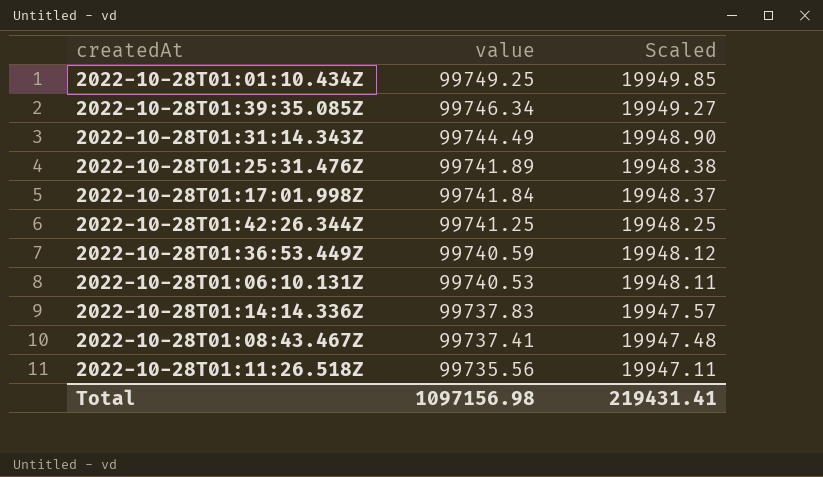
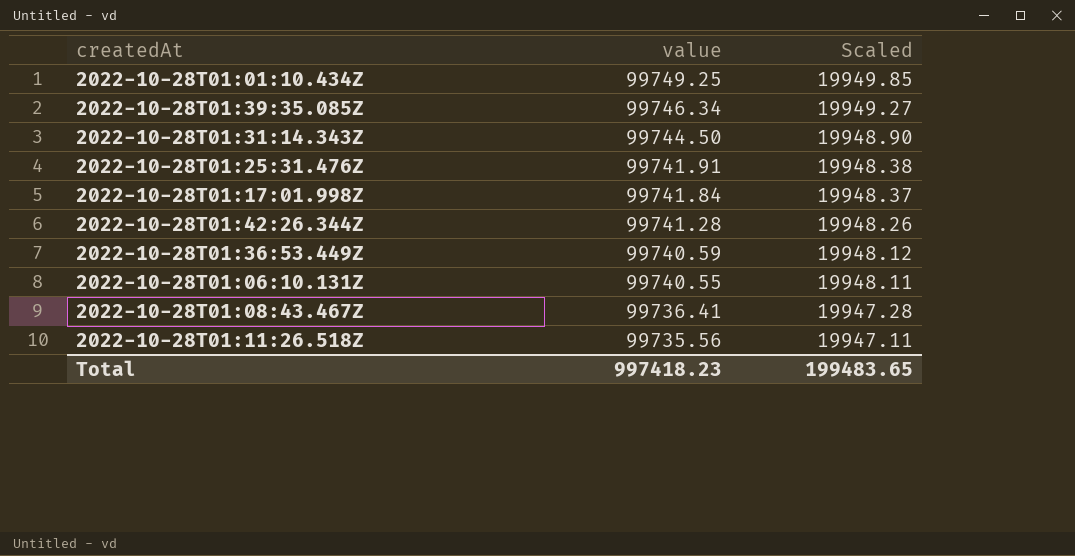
row 2022-10-28T01:14:14.336Z: 99737.83 | 19947.57 -> none
2022-10-28T01:31:14.343Z | value: 99744.49 -> 99744.50
2022-10-28T01:25:31.476Z | value: 99741.89 -> 99741.91
2022-10-28T01:42:26.344Z | value: 99741.25 -> 99741.28
2022-10-28T01:42:26.344Z | Scaled: 19948.25 -> 19948.26
2022-10-28T01:06:10.131Z | value: 99740.53 -> 99740.55
2022-10-28T01:08:43.467Z | value: 99737.41 -> 99736.41
2022-10-28T01:08:43.467Z | Scaled: 19947.48 -> 19947.28
Total | value: 1097156.98 -> 997418.23
Total | Scaled: 219431.41 -> 199483.65

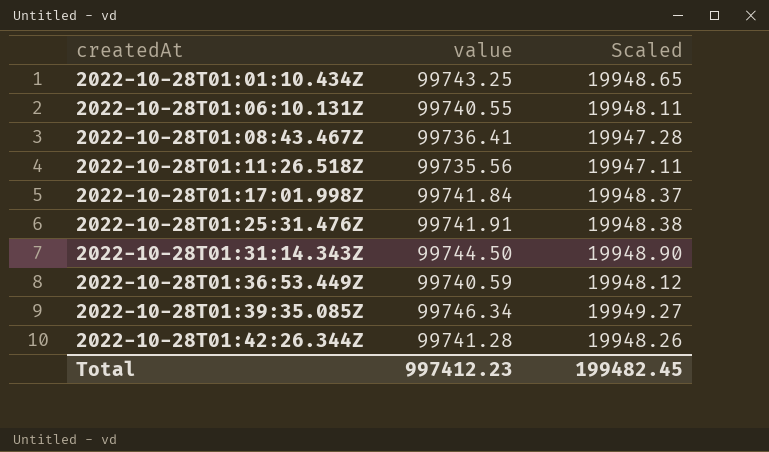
row order: value descending -> createdAt ascending
2022-10-28T01:01:10.434Z | value: 99749.25 -> 99743.25
2022-10-28T01:01:10.434Z | Scaled: 19949.85 -> 19948.65
Total | value: 997418.23 -> 997412.23
Total | Scaled: 199483.65 -> 199482.45

